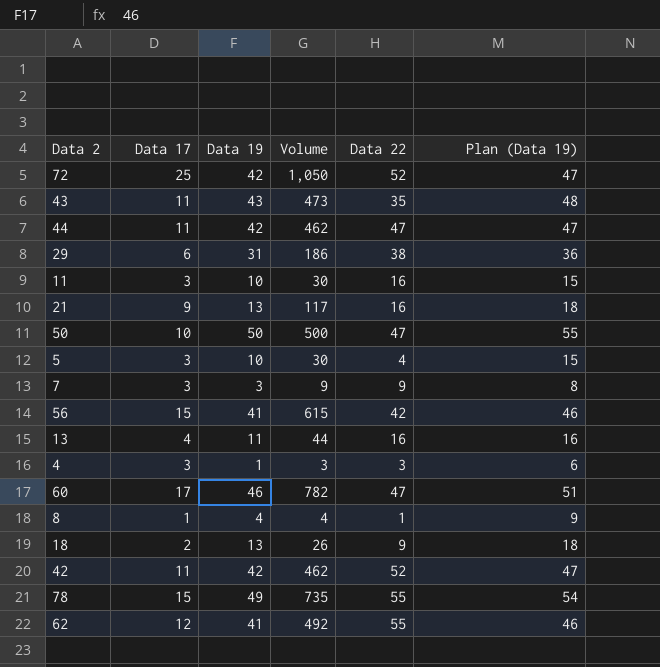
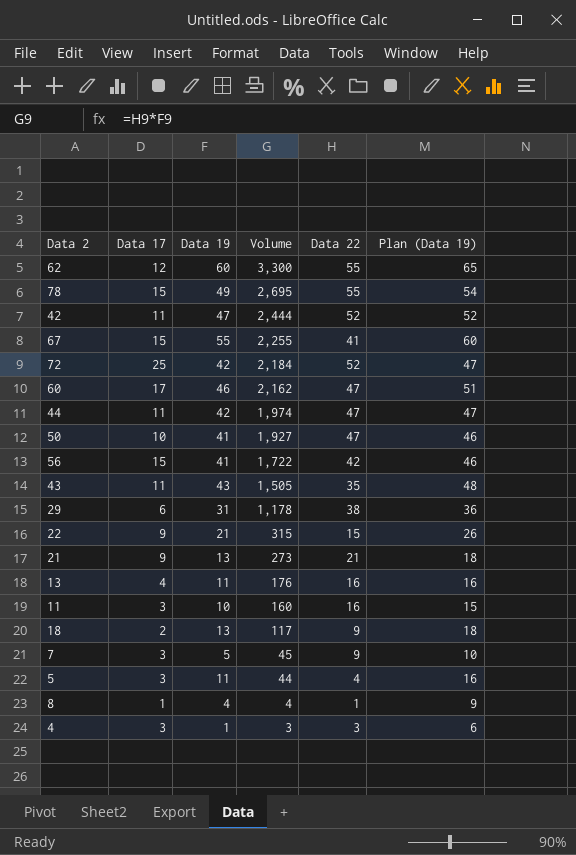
row order: none -> Volume descending
column Volume | formula: [Data 17] * [Data 19] -> [Data 19] * [Data 22]
62 | Data 19: 41 -> 60
62 | Plan (Data 19): 46 -> 65
42 | Data 19: 42 -> 47
42 | Plan (Data 19): 47 -> 52
row 67: none -> 15 | 55 | 2,255 | 41 | 60
50 | Data 19: 50 -> 41
50 | Plan (Data 19): 55 -> 46
row 22: none -> 9 | 21 | 315 | 15 | 26
21 | Data 22: 16 -> 21
7 | Data 19: 3 -> 5
7 | Plan (Data 19): 8 -> 10
5 | Data 19: 10 -> 11
5 | Plan (Data 19): 15 -> 16

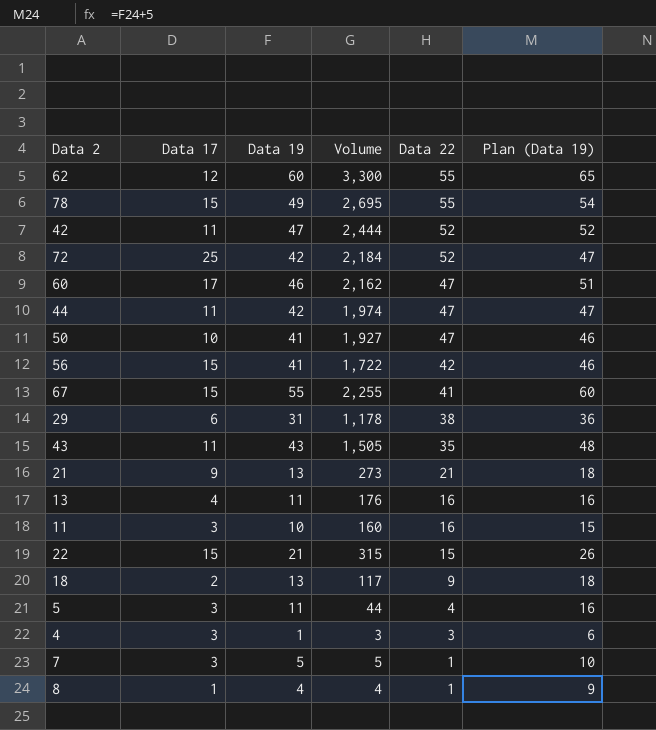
row order: Volume descending -> Data 22 descending
22 | Data 17: 9 -> 15
7 | Volume: 45 -> 5
7 | Data 22: 9 -> 1

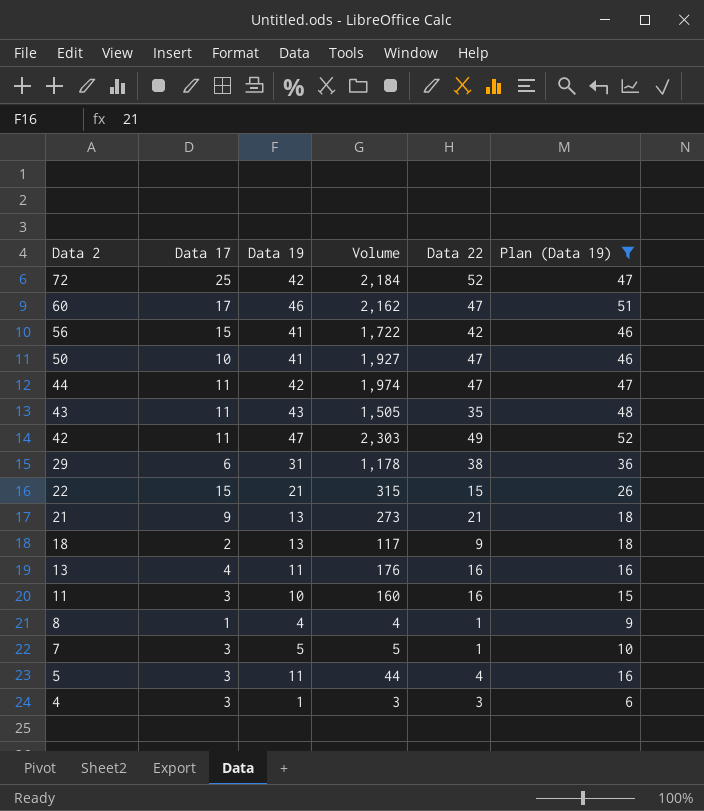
filter: none -> Plan (Data 19) <= 52
row order: Data 22 descending -> Data 2 descending
42 | Volume: 2,444 -> 2,303
42 | Data 22: 52 -> 49

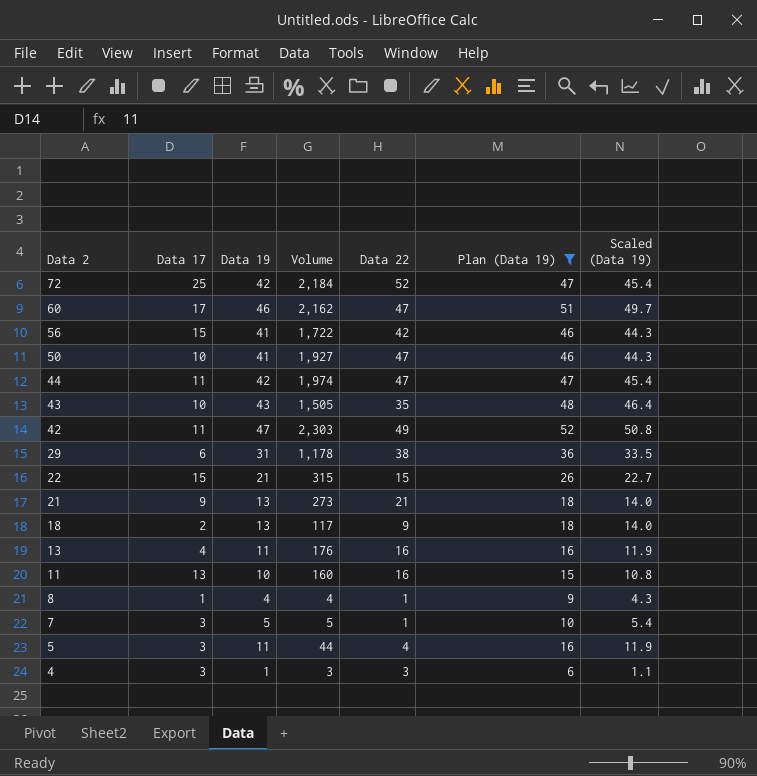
column Scaled (Data 19) | formula: none -> [Data 19] * 1.08
43 | Data 17: 11 -> 10
11 | Data 17: 3 -> 13

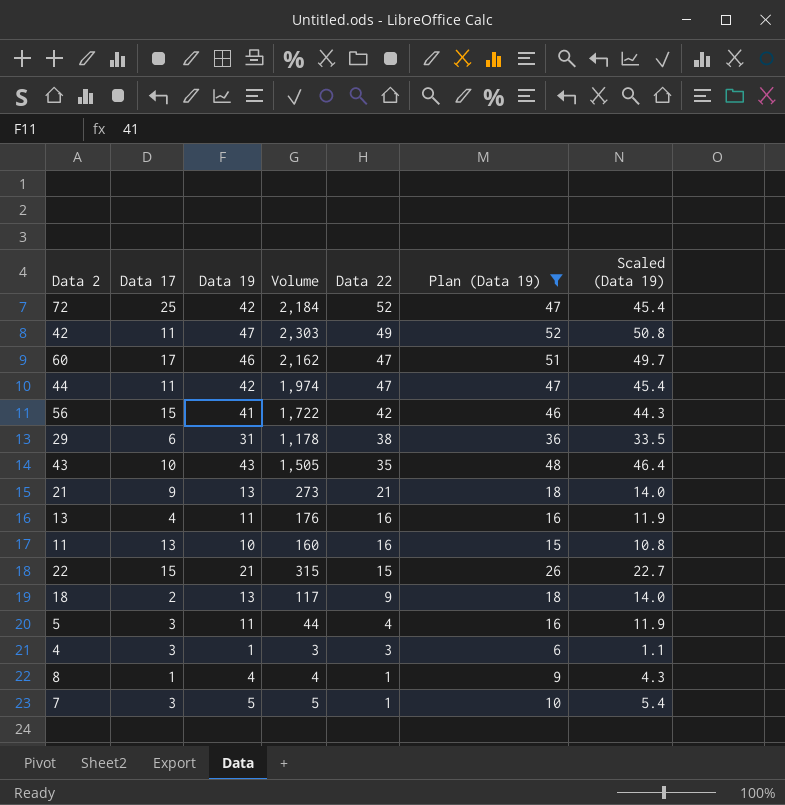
row order: Data 2 descending -> Data 22 descending
row 50: 10 | 41 | 1,927 | 47 | 46 | 44.3 -> none

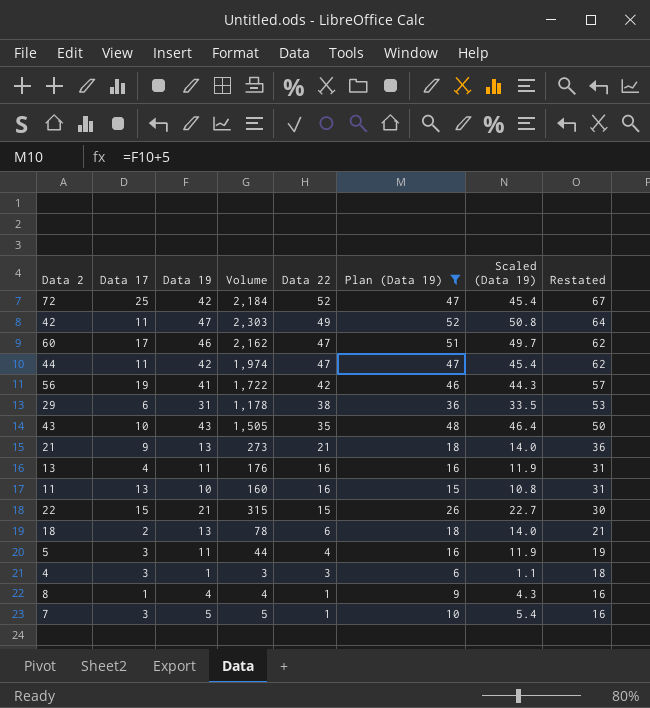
column Restated | formula: none -> [Data 22] + 15
56 | Data 17: 15 -> 19
18 | Volume: 117 -> 78
18 | Data 22: 9 -> 6

